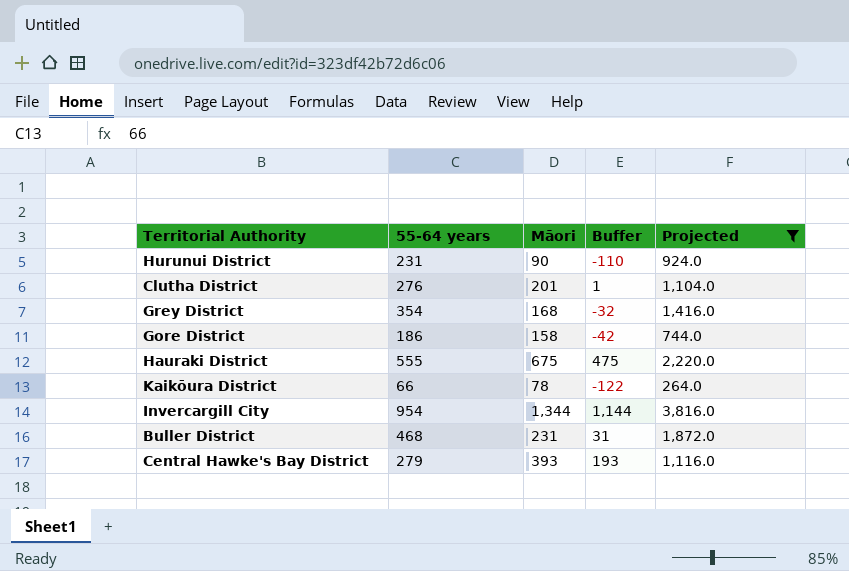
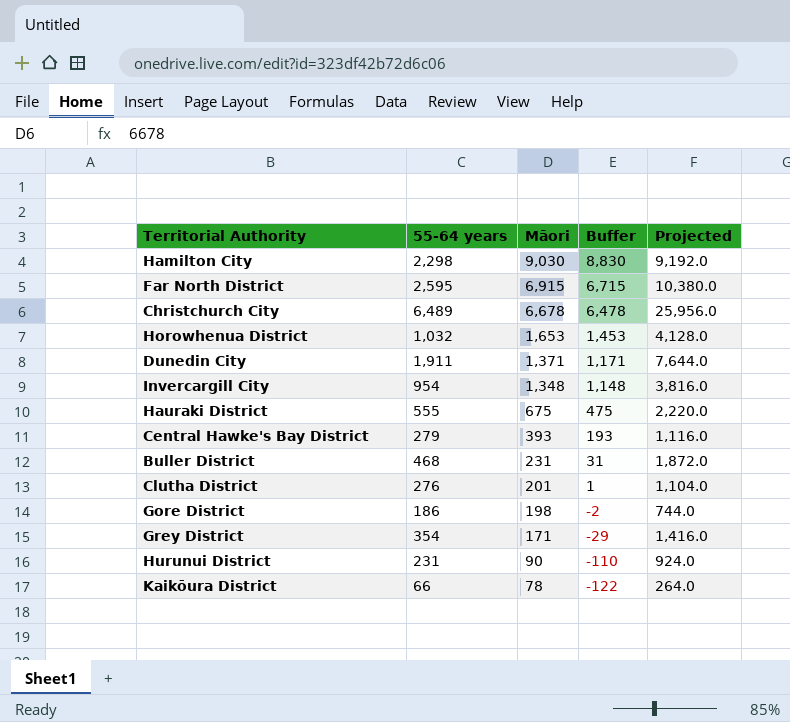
filter: Projected <= 3,816.0 -> none
row order: none -> Māori descending
Invercargill City | Māori: 1,344 -> 1,348
Invercargill City | Buffer: 1,144 -> 1,148
Gore District | Māori: 158 -> 198
Gore District | Buffer: -42 -> -2
Grey District | Māori: 168 -> 171
Grey District | Buffer: -32 -> -29

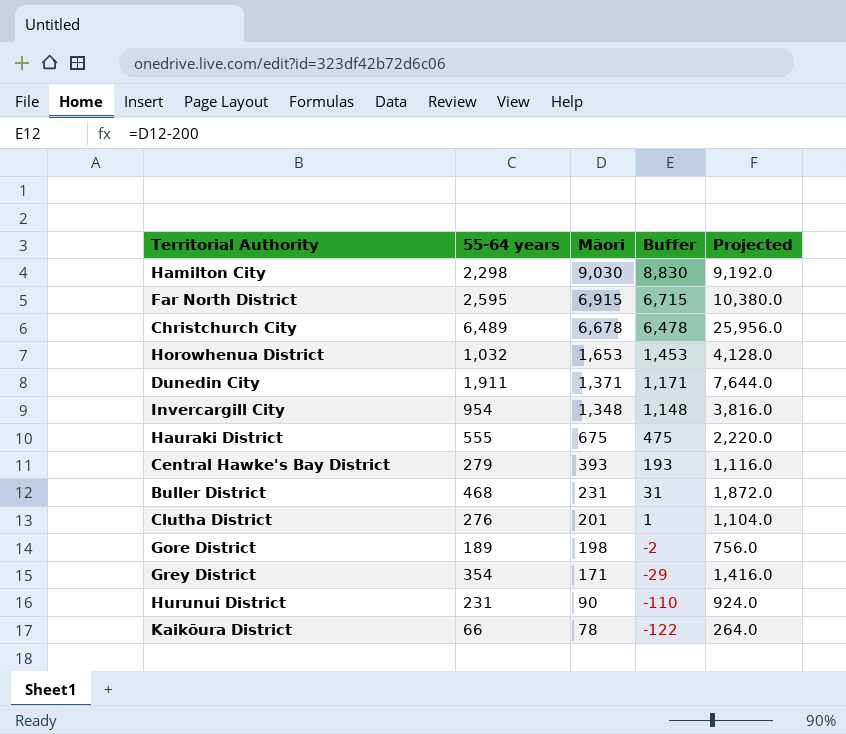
Gore District | 55-64 years: 186 -> 189
Gore District | Projected: 744.0 -> 756.0

